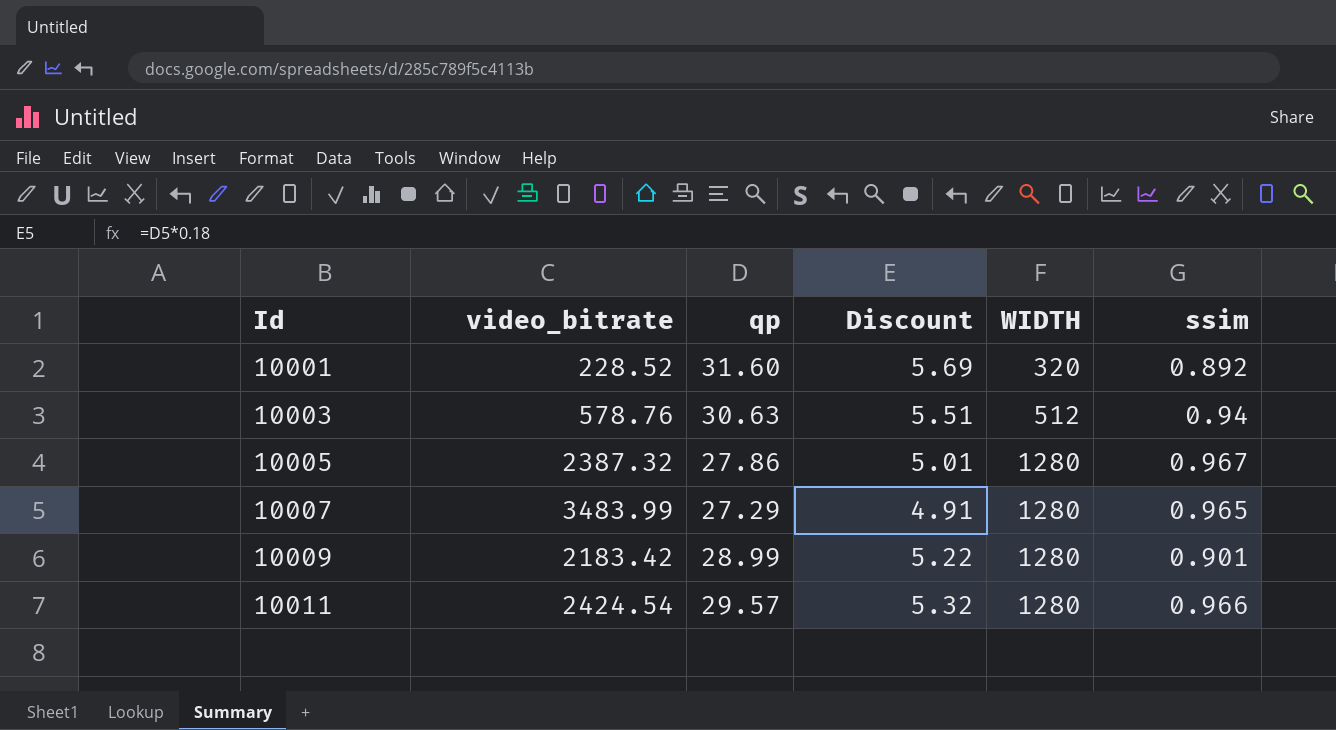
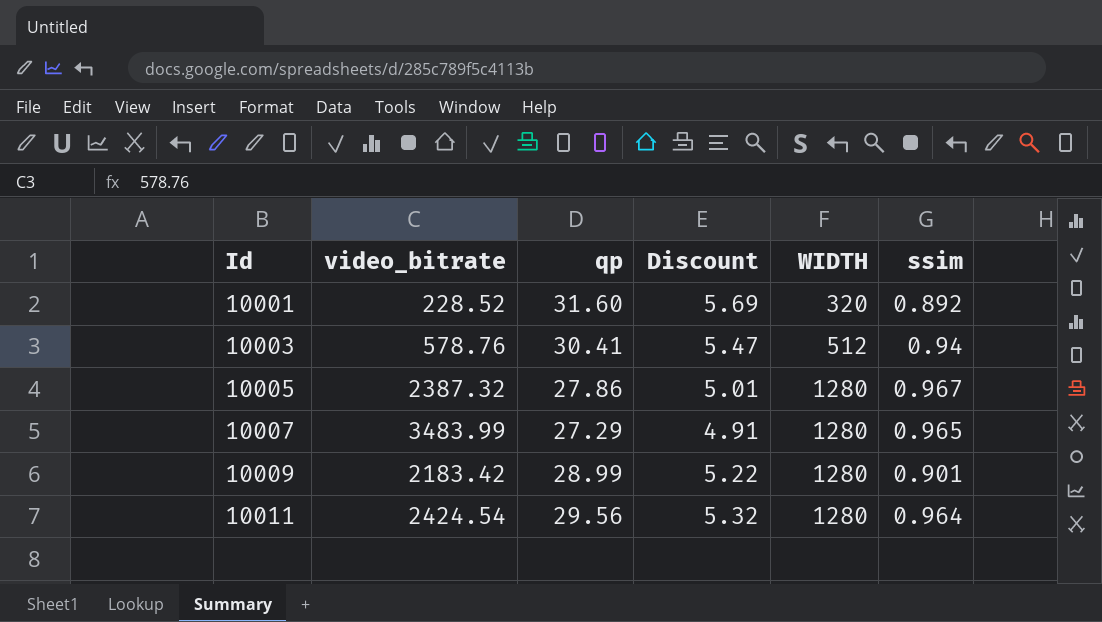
10003 | qp: 30.63 -> 30.41
10003 | Discount: 5.51 -> 5.47
10011 | qp: 29.57 -> 29.56
10011 | ssim: 0.966 -> 0.964

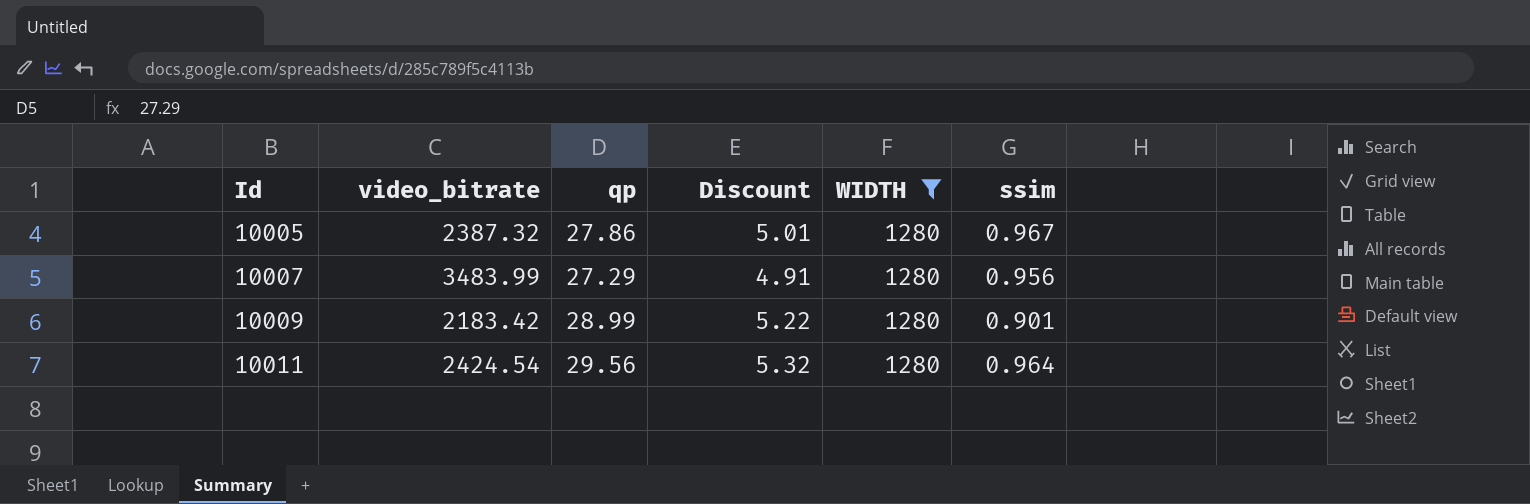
filter: none -> WIDTH = 1280
10007 | ssim: 0.965 -> 0.956

